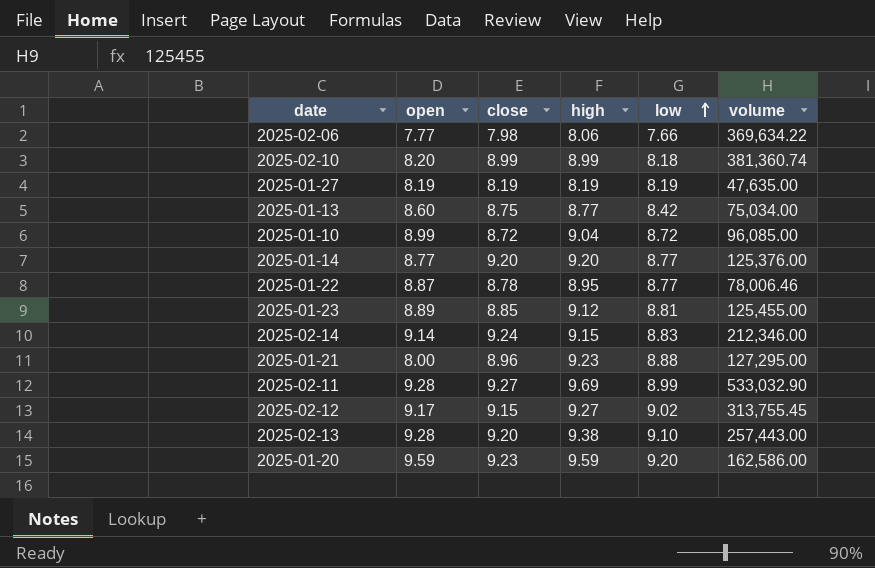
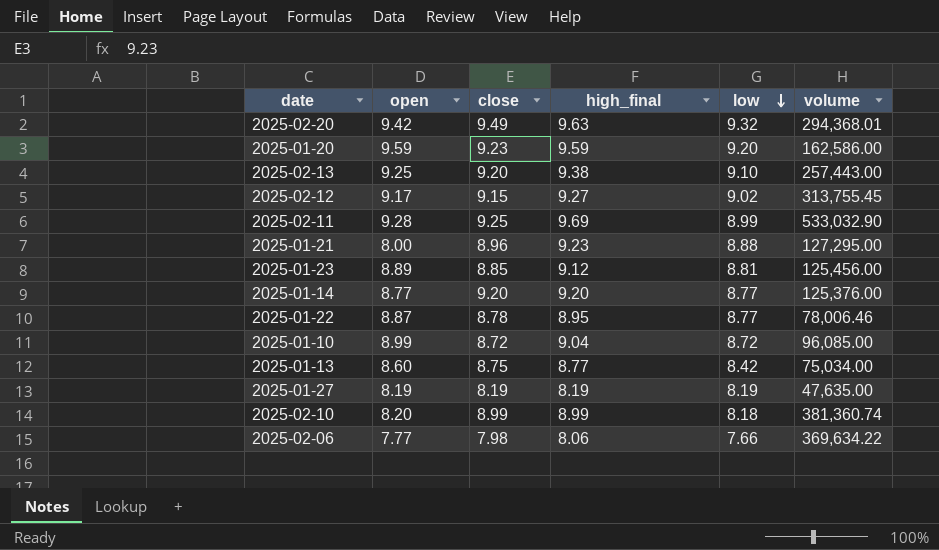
row order: low ascending -> low descending
column name: high -> high_final
row 2025-02-14: 9.14 | 9.24 | 9.15 | 8.83 | 212,346.00 -> none
row 2025-02-20: none -> 9.42 | 9.49 | 9.63 | 9.32 | 294,368.01
2025-02-13 | open: 9.28 -> 9.25
2025-02-11 | close: 9.27 -> 9.25
2025-01-23 | volume: 125,455.00 -> 125,456.00

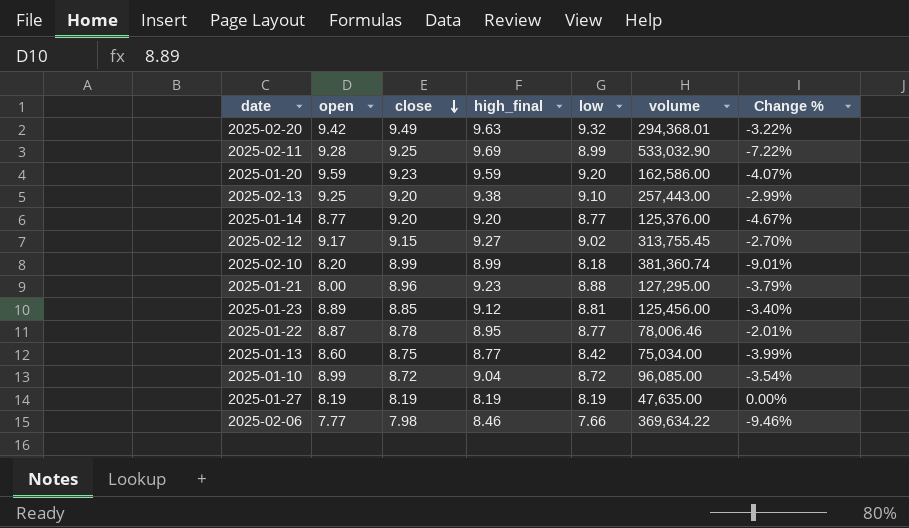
row order: low descending -> close descending
column Change % | formula: none -> ([low] - [high_final]) / [high_final]
2025-02-06 | high_final: 8.06 -> 8.46

